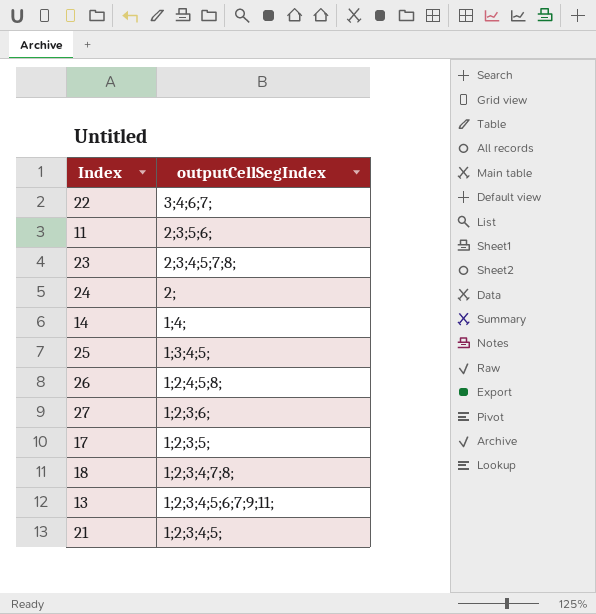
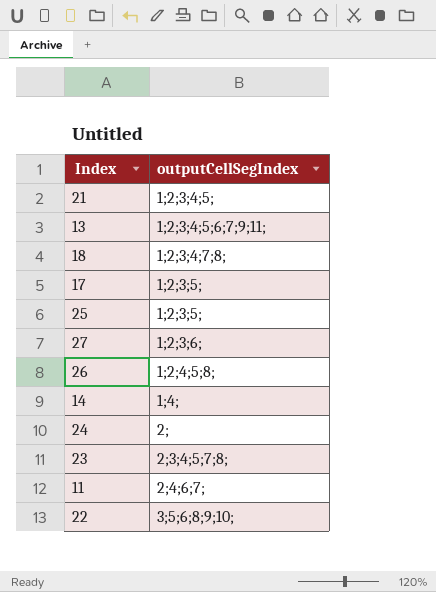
row order: outputCellSegIndex descending -> outputCellSegIndex ascending
25 | outputCellSegIndex: 1;3;4;5; -> 1;2;3;5;
11 | outputCellSegIndex: 2;3;5;6; -> 2;4;6;7;
22 | outputCellSegIndex: 3;4;6;7; -> 3;5;6;8;9;10;

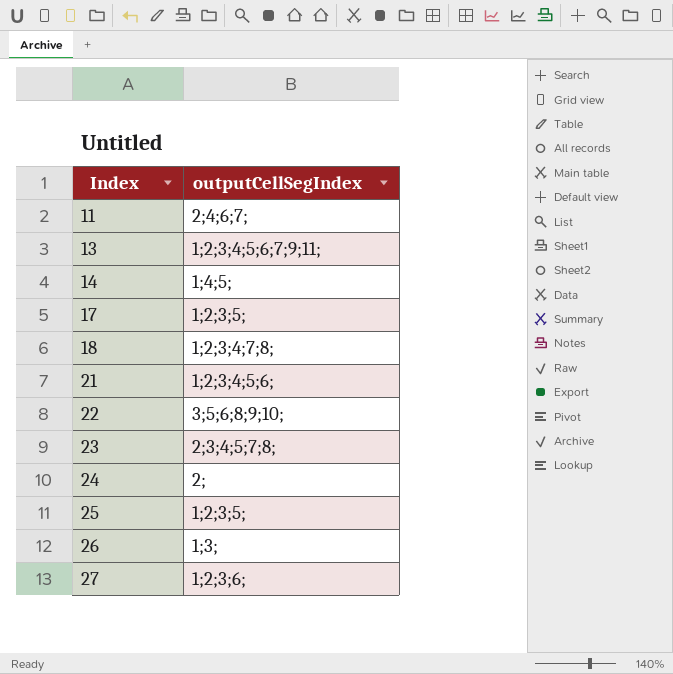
row order: outputCellSegIndex ascending -> Index ascending
14 | outputCellSegIndex: 1;4; -> 1;4;5;
21 | outputCellSegIndex: 1;2;3;4;5; -> 1;2;3;4;5;6;
26 | outputCellSegIndex: 1;2;4;5;8; -> 1;3;

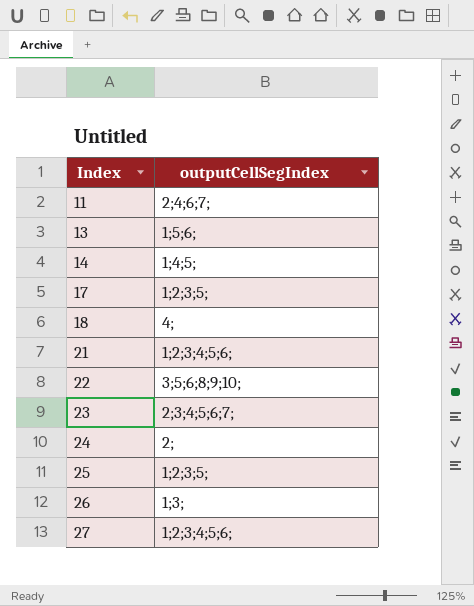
13 | outputCellSegIndex: 1;2;3;4;5;6;7;9;11; -> 1;5;6;
18 | outputCellSegIndex: 1;2;3;4;7;8; -> 4;
23 | outputCellSegIndex: 2;3;4;5;7;8; -> 2;3;4;5;6;7;
27 | outputCellSegIndex: 1;2;3;6; -> 1;2;3;4;5;6;

